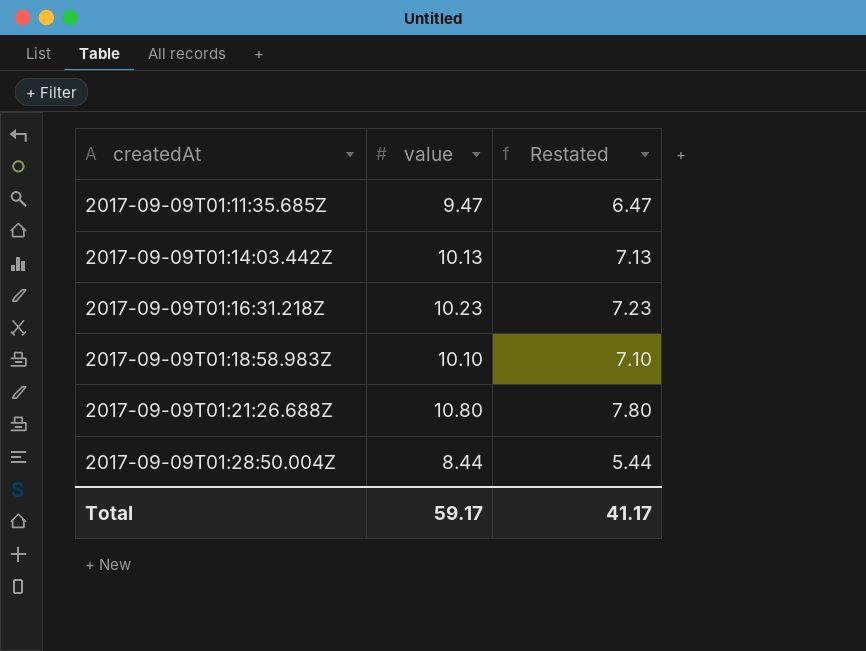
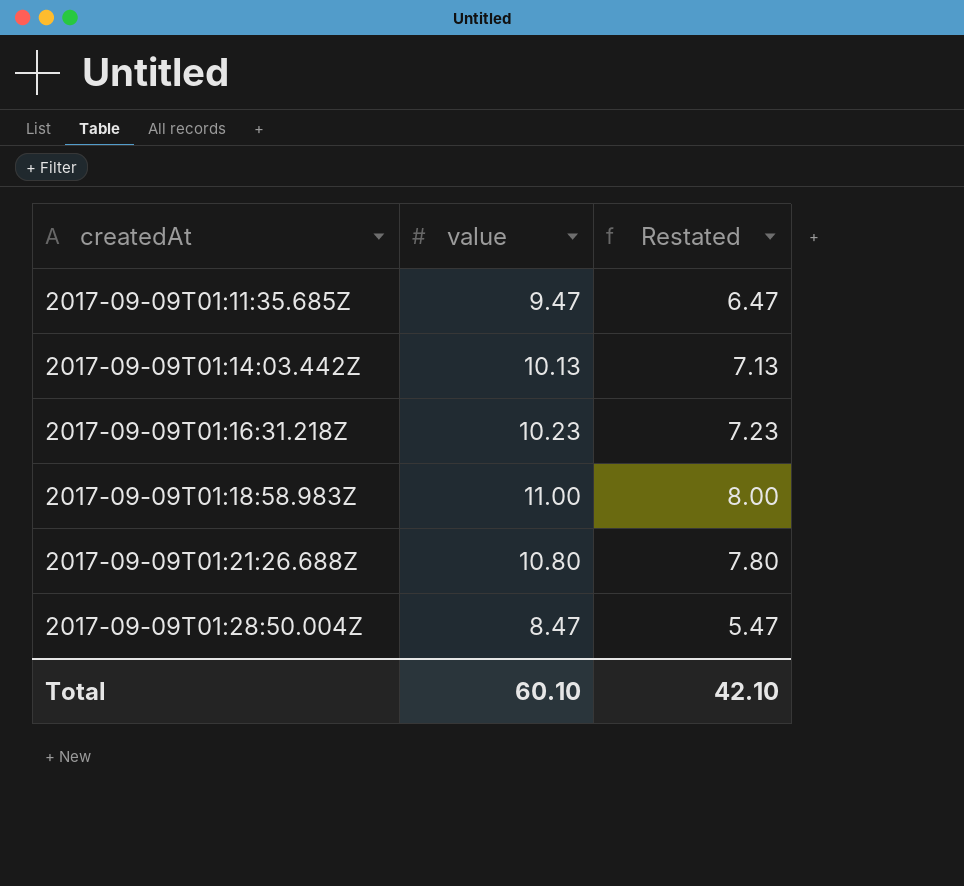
2017-09-09T01:18:58.983Z | value: 10.10 -> 11.00
2017-09-09T01:18:58.983Z | Restated: 7.10 -> 8.00
2017-09-09T01:28:50.004Z | value: 8.44 -> 8.47
2017-09-09T01:28:50.004Z | Restated: 5.44 -> 5.47
Total | value: 59.17 -> 60.10
Total | Restated: 41.17 -> 42.10

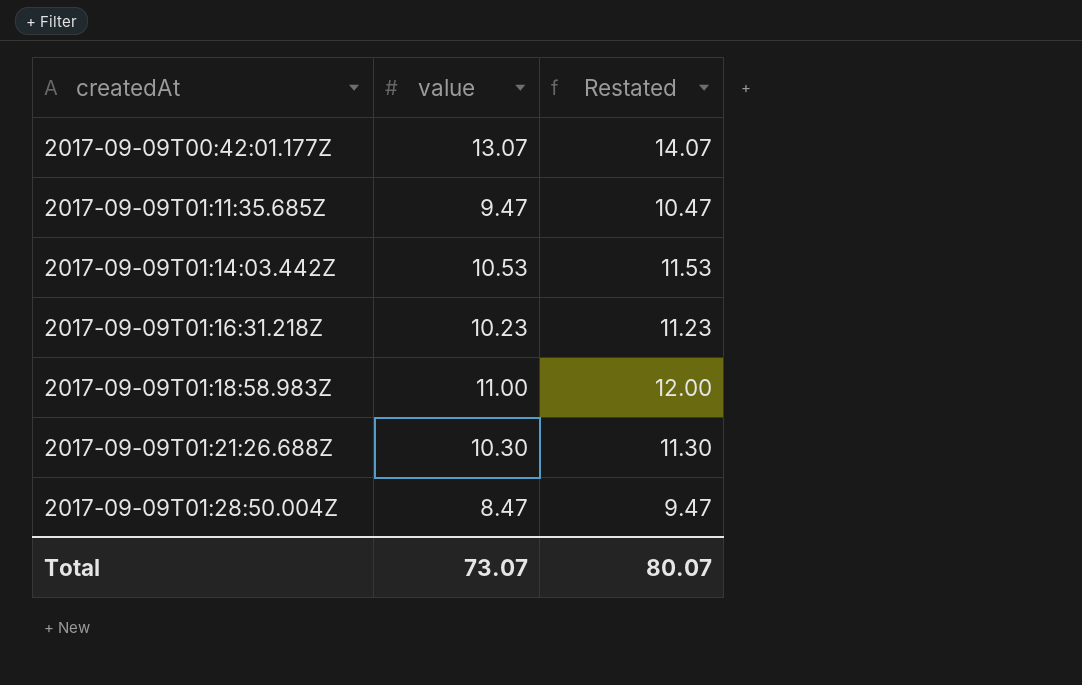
column Restated | formula: [value] - 3 -> [value] + 1
row 2017-09-09T00:42:01.177Z: none -> 13.07 | 14.07
2017-09-09T01:14:03.442Z | value: 10.13 -> 10.53
2017-09-09T01:21:26.688Z | value: 10.80 -> 10.30
Total | value: 60.10 -> 73.07
Total | Restated: 42.10 -> 80.07

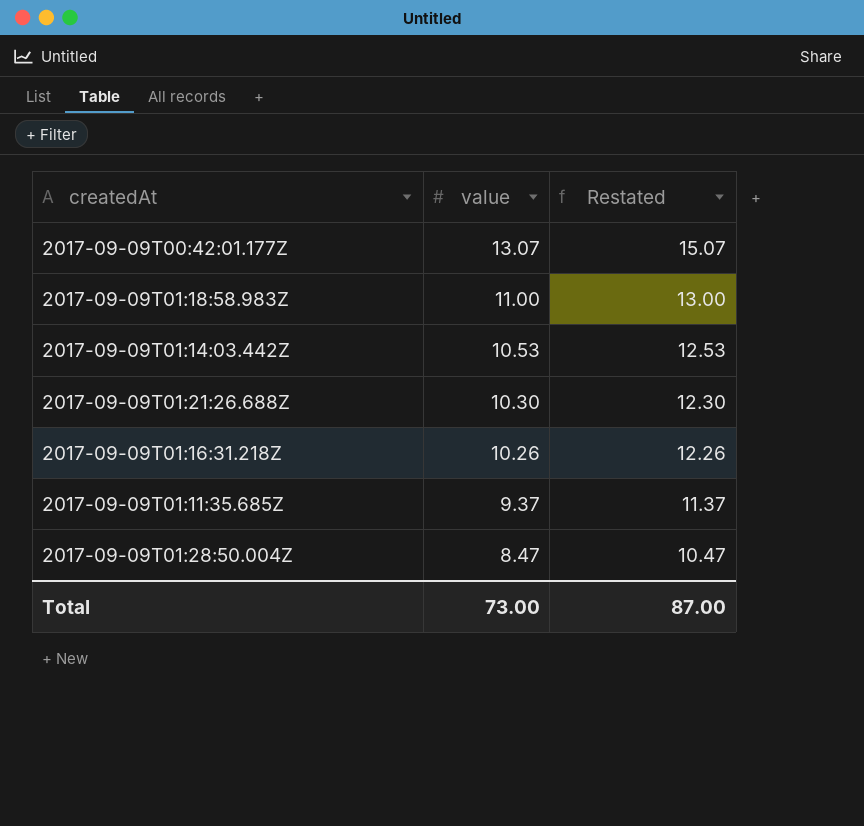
row order: createdAt ascending -> value descending
column Restated | formula: [value] + 1 -> [value] + 2
2017-09-09T01:16:31.218Z | value: 10.23 -> 10.26
2017-09-09T01:11:35.685Z | value: 9.47 -> 9.37
Total | value: 73.07 -> 73.00
Total | Restated: 80.07 -> 87.00

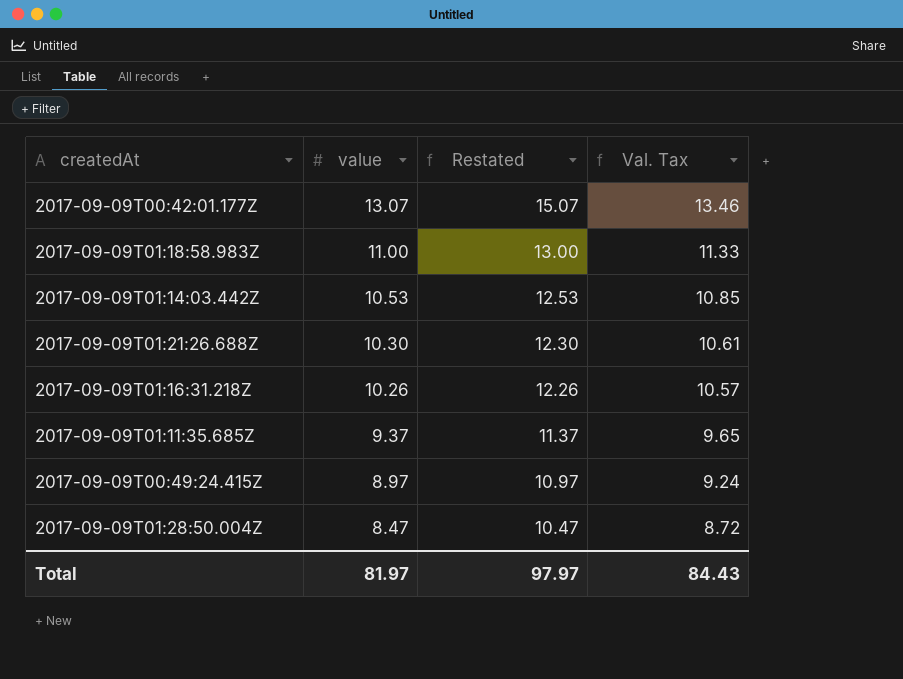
column Val. Tax | formula: none -> [value] * 1.03
row 2017-09-09T00:49:24.415Z: none -> 8.97 | 10.97 | 9.24
Total | value: 73.00 -> 81.97
Total | Restated: 87.00 -> 97.97

